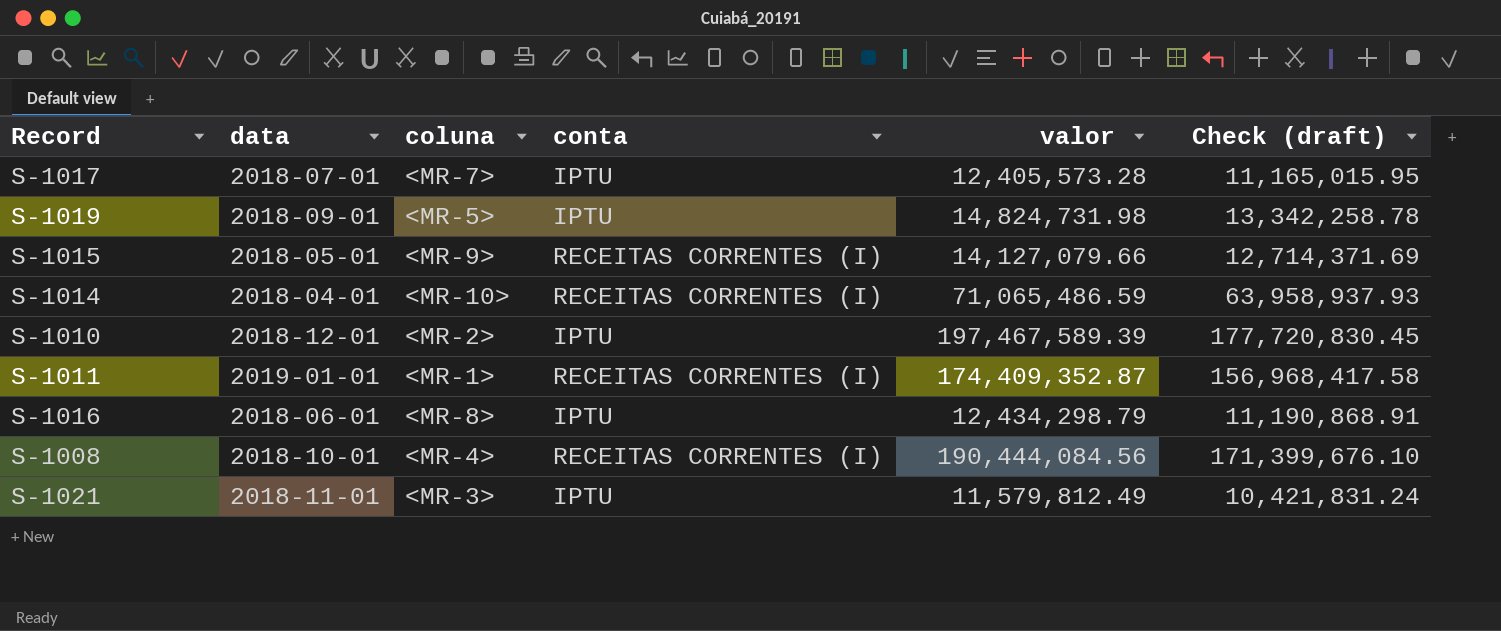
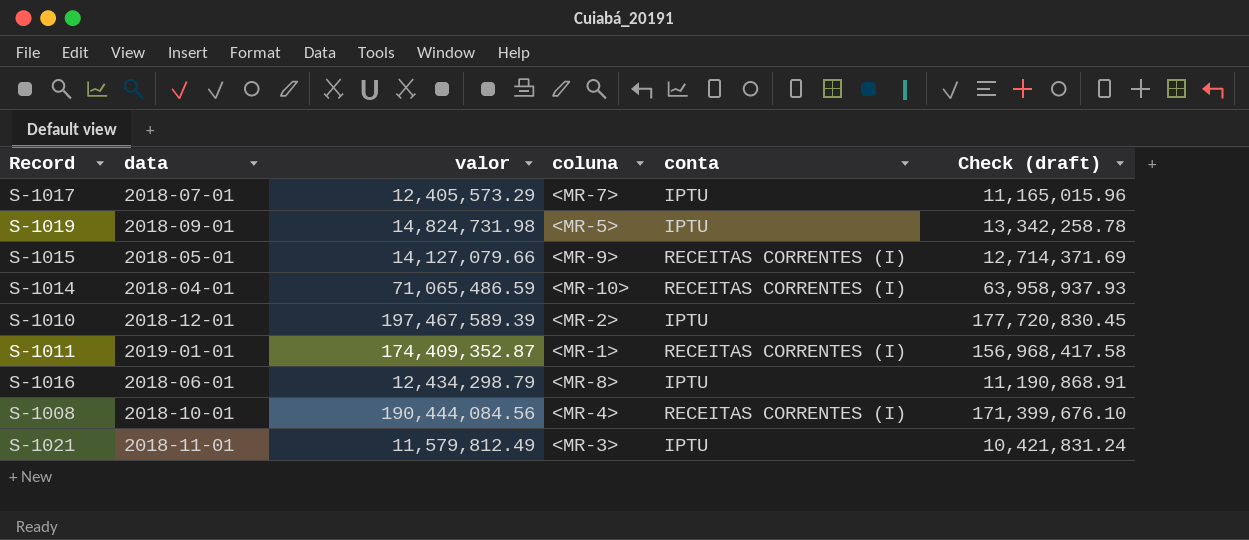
column valor | position: 5 -> 3
S-1017 | valor: 12,405,573.28 -> 12,405,573.29
S-1017 | Check (draft): 11,165,015.95 -> 11,165,015.96

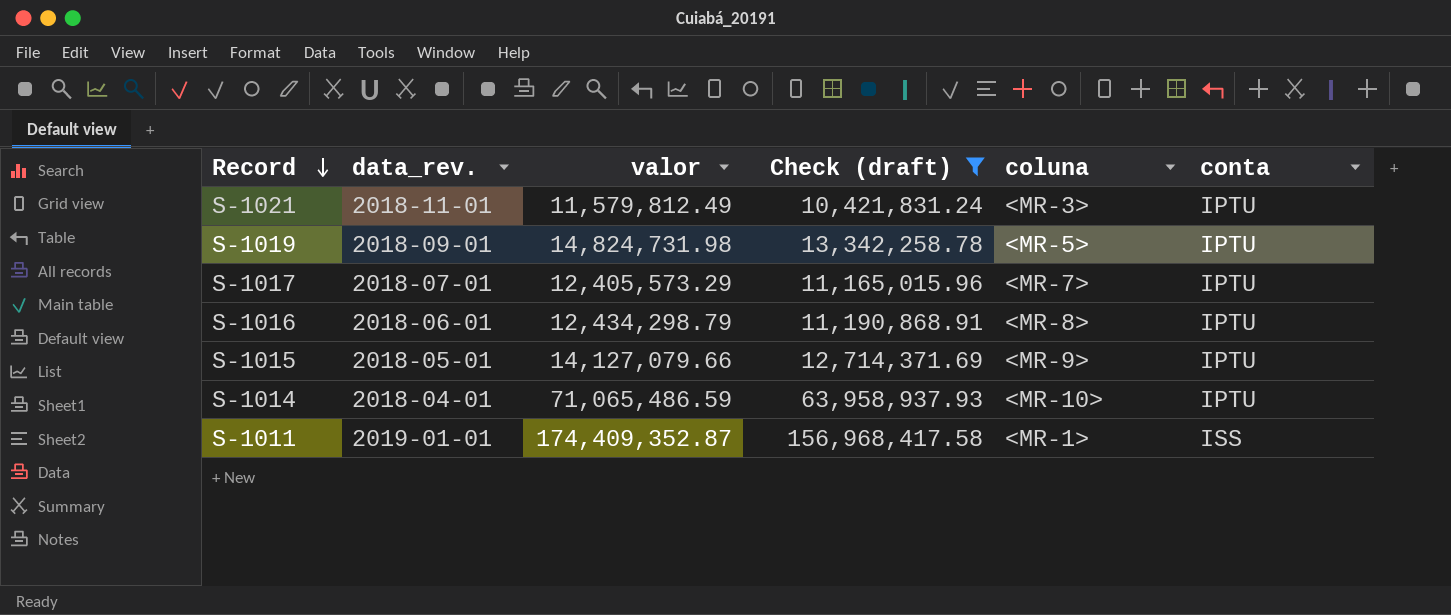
filter: none -> Check (draft) <= 156,968,417.58
row order: none -> Record descending
column name: data -> data_rev.
column Check (draft) | position: 6 -> 4
S-1015 | conta: RECEITAS CORRENTES (I) -> IPTU
S-1014 | conta: RECEITAS CORRENTES (I) -> IPTU
S-1011 | conta: RECEITAS CORRENTES (I) -> ISS

